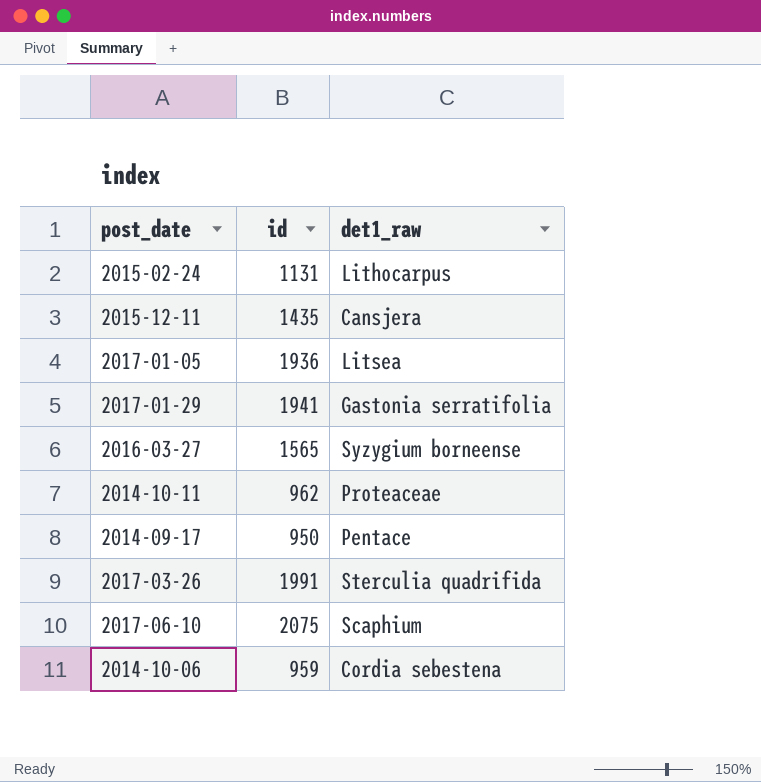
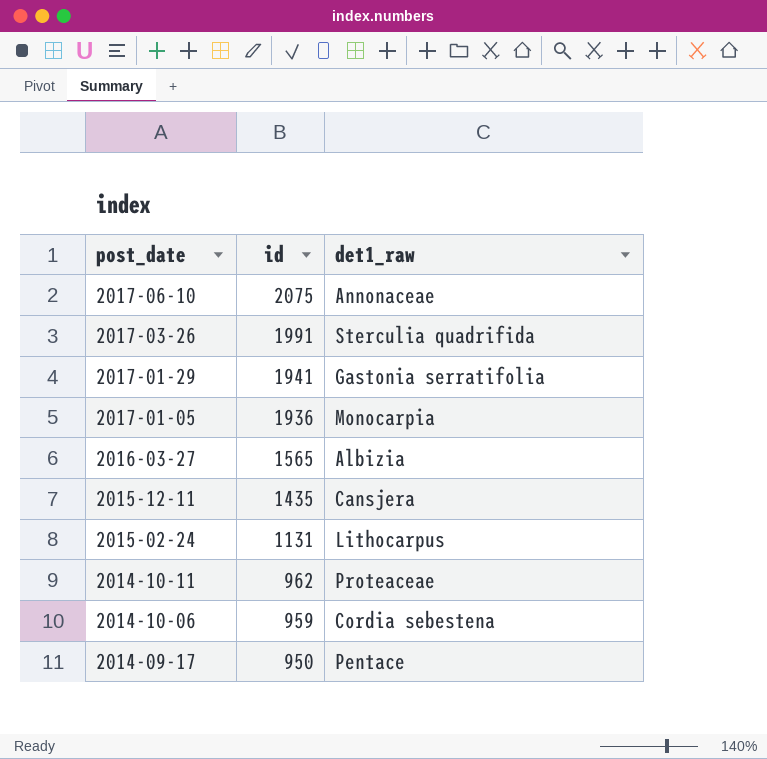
row order: none -> post_date descending
2017-06-10 | det1_raw: Scaphium -> Annonaceae
2017-01-05 | det1_raw: Litsea -> Monocarpia
2016-03-27 | det1_raw: Syzygium borneense -> Albizia

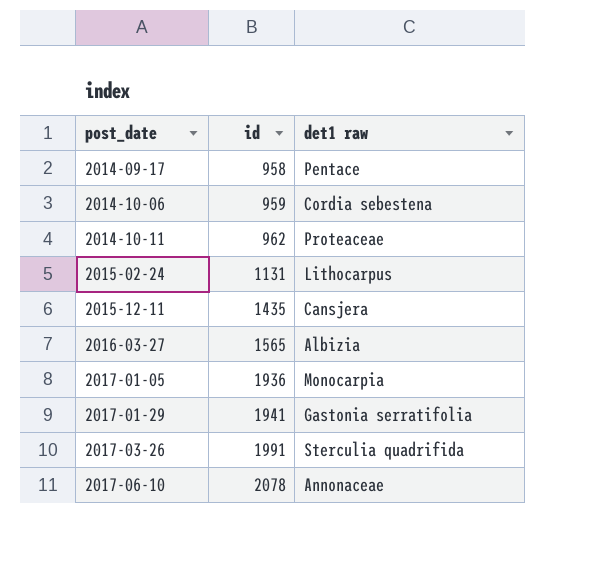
row order: post_date descending -> post_date ascending
column name: det1_raw -> det1 raw
2014-09-17 | id: 950 -> 958
2017-06-10 | id: 2075 -> 2078

